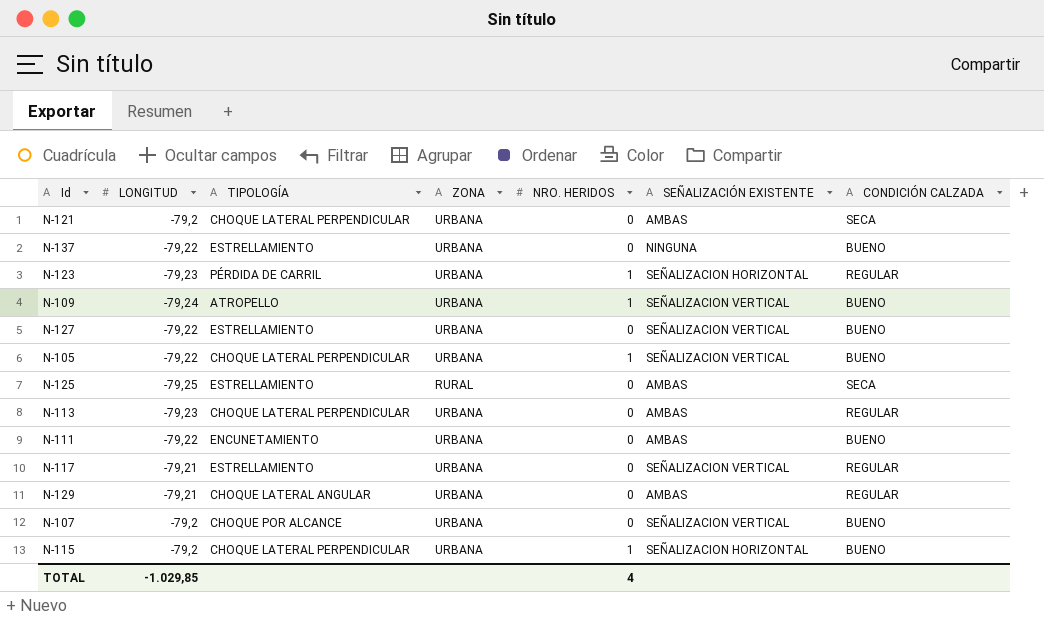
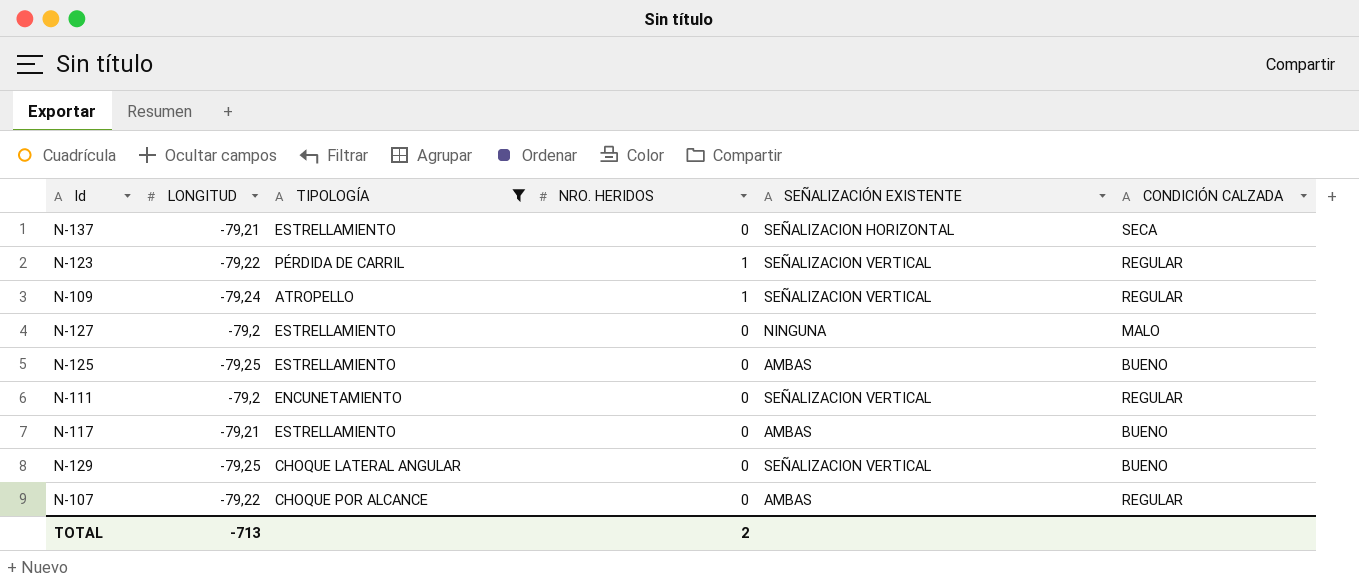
filter: none -> TIPOLOGÍA != CHOQUE LATERAL PERPENDICULAR
column ZONA | position: 4 -> none
N-137 | LONGITUD: -79,22 -> -79,21
N-137 | SEÑALIZACIÓN EXISTENTE: NINGUNA -> SEÑALIZACION HORIZONTAL
N-137 | CONDICIÓN CALZADA: BUENO -> SECA
N-123 | LONGITUD: -79,23 -> -79,22
N-123 | SEÑALIZACIÓN EXISTENTE: SEÑALIZACION HORIZONTAL -> SEÑALIZACION VERTICAL
N-109 | CONDICIÓN CALZADA: BUENO -> REGULAR
N-127 | LONGITUD: -79,22 -> -79,2
N-127 | SEÑALIZACIÓN EXISTENTE: SEÑALIZACION VERTICAL -> NINGUNA
N-127 | CONDICIÓN CALZADA: BUENO -> MALO
N-125 | CONDICIÓN CALZADA: SECA -> BUENO
N-111 | LONGITUD: -79,22 -> -79,2
N-111 | SEÑALIZACIÓN EXISTENTE: AMBAS -> SEÑALIZACION VERTICAL
N-111 | CONDICIÓN CALZADA: BUENO -> REGULAR
N-117 | SEÑALIZACIÓN EXISTENTE: SEÑALIZACION VERTICAL -> AMBAS
N-117 | CONDICIÓN CALZADA: REGULAR -> BUENO
N-129 | LONGITUD: -79,21 -> -79,25
N-129 | SEÑALIZACIÓN EXISTENTE: AMBAS -> SEÑALIZACION VERTICAL
N-129 | CONDICIÓN CALZADA: REGULAR -> BUENO
N-107 | LONGITUD: -79,2 -> -79,22
N-107 | SEÑALIZACIÓN EXISTENTE: SEÑALIZACION VERTICAL -> AMBAS
N-107 | CONDICIÓN CALZADA: BUENO -> REGULAR
TOTAL | LONGITUD: -1.029,85 -> -713
TOTAL | NRO. HERIDOS: 4 -> 2

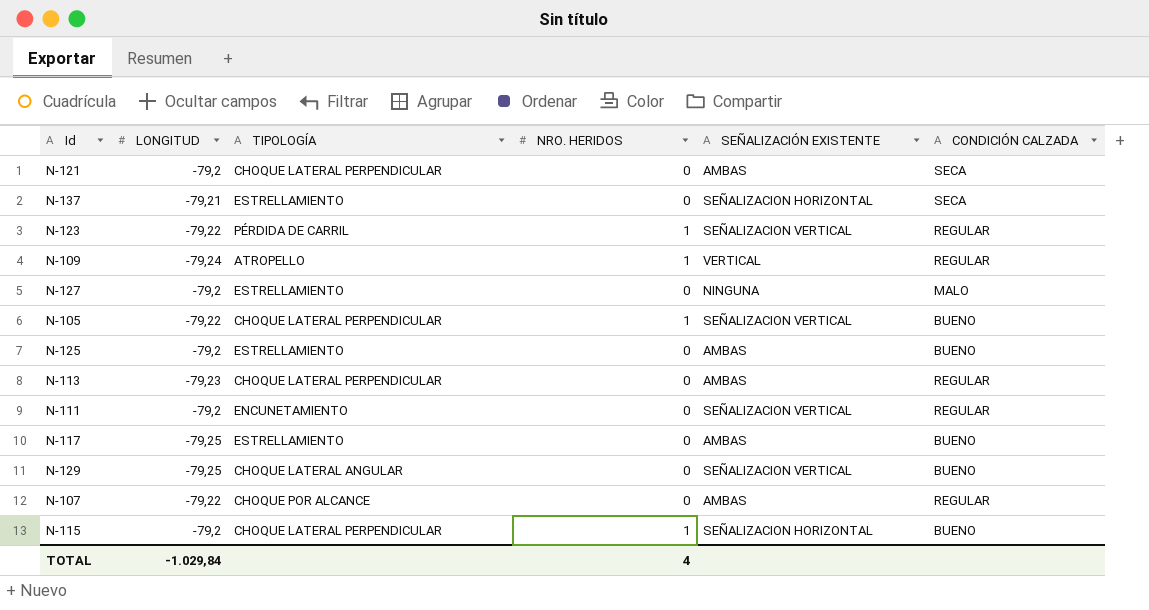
filter: TIPOLOGÍA != CHOQUE LATERAL PERPENDICULAR -> none
N-109 | SEÑALIZACIÓN EXISTENTE: SEÑALIZACION VERTICAL -> VERTICAL
N-125 | LONGITUD: -79,25 -> -79,2
N-117 | LONGITUD: -79,21 -> -79,25
TOTAL | LONGITUD: -713 -> -1.029,84
TOTAL | NRO. HERIDOS: 2 -> 4

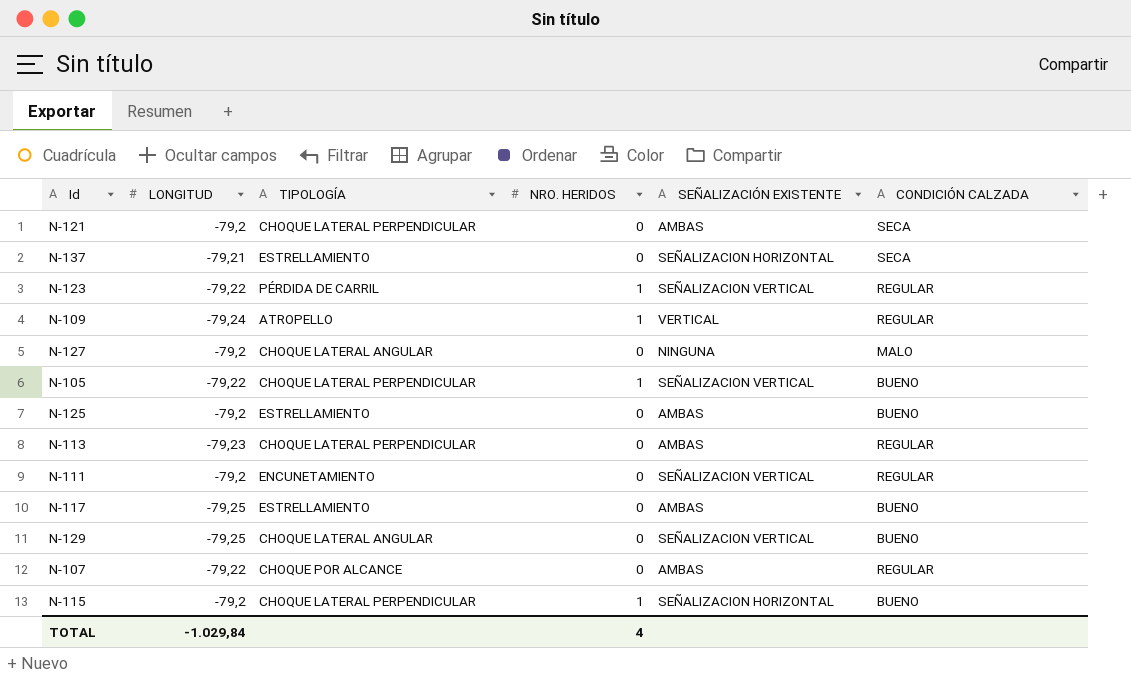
N-127 | TIPOLOGÍA: ESTRELLAMIENTO -> CHOQUE LATERAL ANGULAR

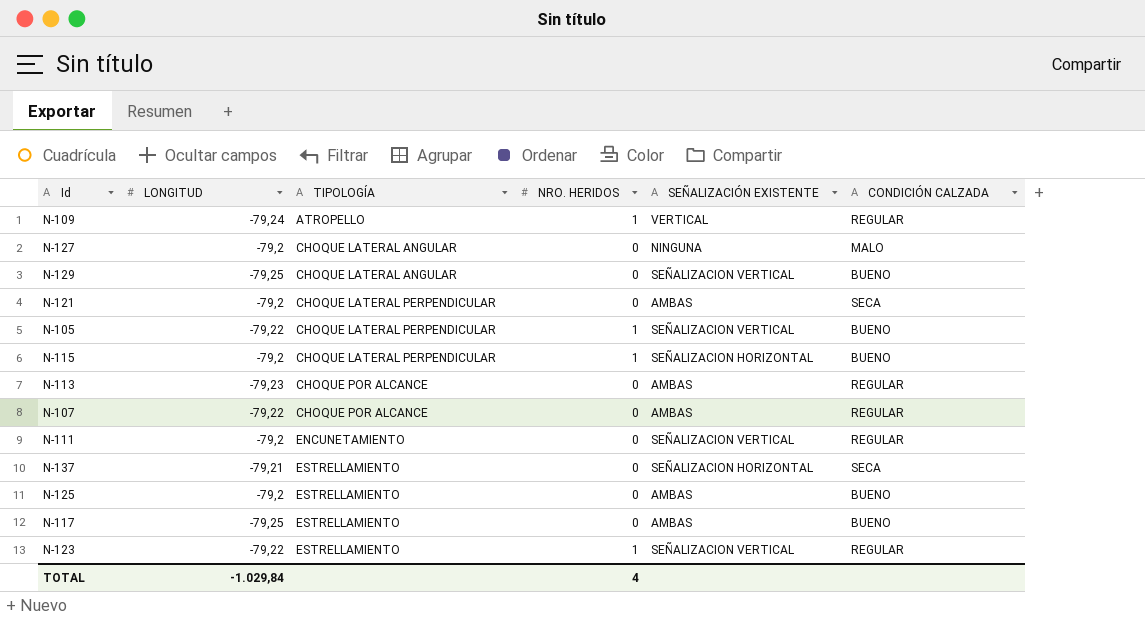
row order: none -> TIPOLOGÍA ascending
N-113 | TIPOLOGÍA: CHOQUE LATERAL PERPENDICULAR -> CHOQUE POR ALCANCE
N-123 | TIPOLOGÍA: PÉRDIDA DE CARRIL -> ESTRELLAMIENTO

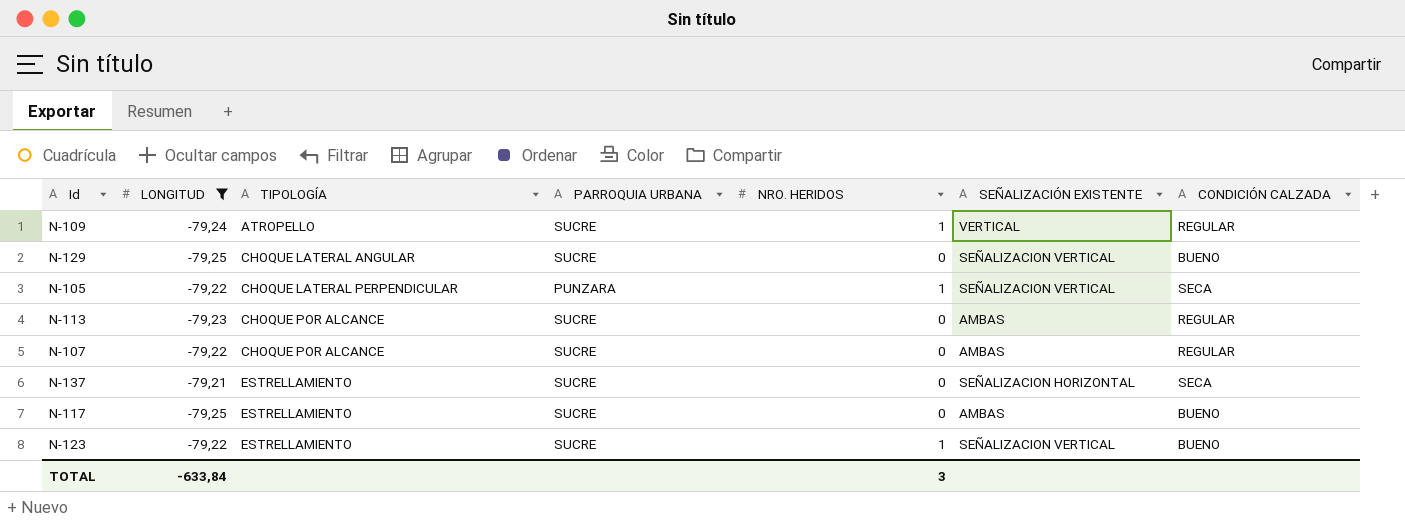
filter: none -> LONGITUD != -79,2
column PARROQUIA URBANA | position: none -> 4
N-105 | CONDICIÓN CALZADA: BUENO -> SECA
N-123 | CONDICIÓN CALZADA: REGULAR -> BUENO
TOTAL | LONGITUD: -1.029,84 -> -633,84
TOTAL | NRO. HERIDOS: 4 -> 3

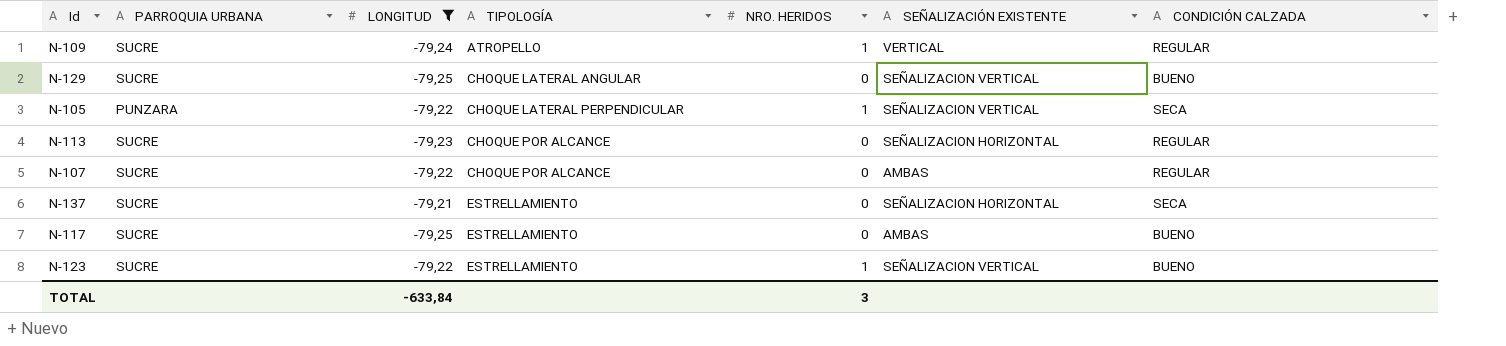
column PARROQUIA URBANA | position: 4 -> 2
N-113 | SEÑALIZACIÓN EXISTENTE: AMBAS -> SEÑALIZACION HORIZONTAL

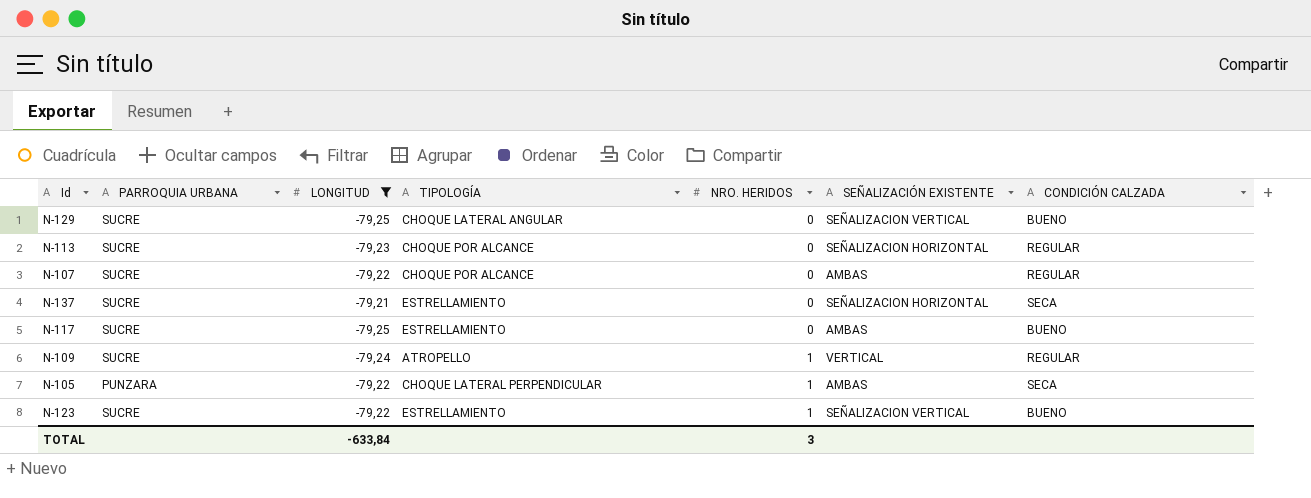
row order: TIPOLOGÍA ascending -> NRO. HERIDOS ascending
N-105 | SEÑALIZACIÓN EXISTENTE: SEÑALIZACION VERTICAL -> AMBAS

